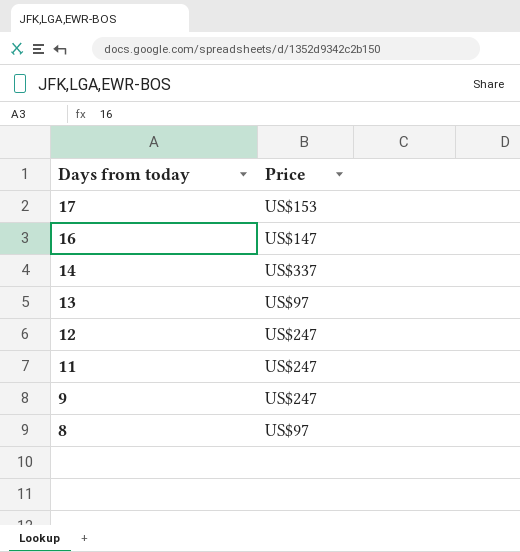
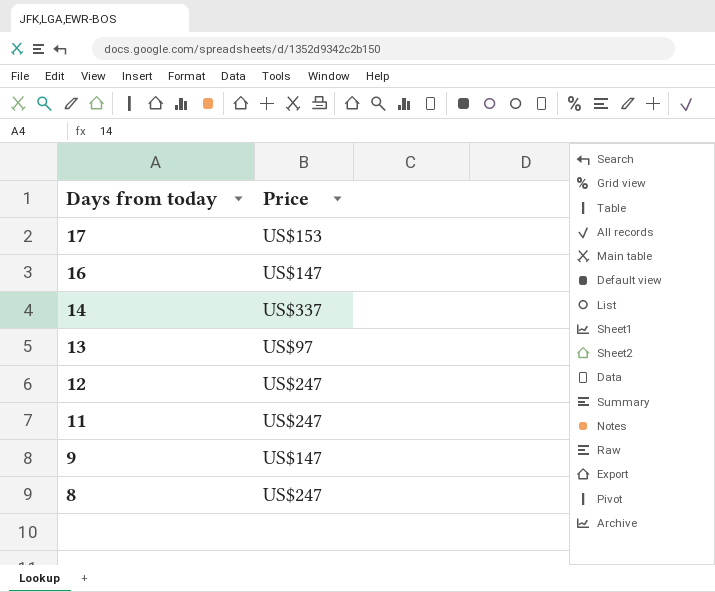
9 | Price: US$247 -> US$147
8 | Price: US$97 -> US$247

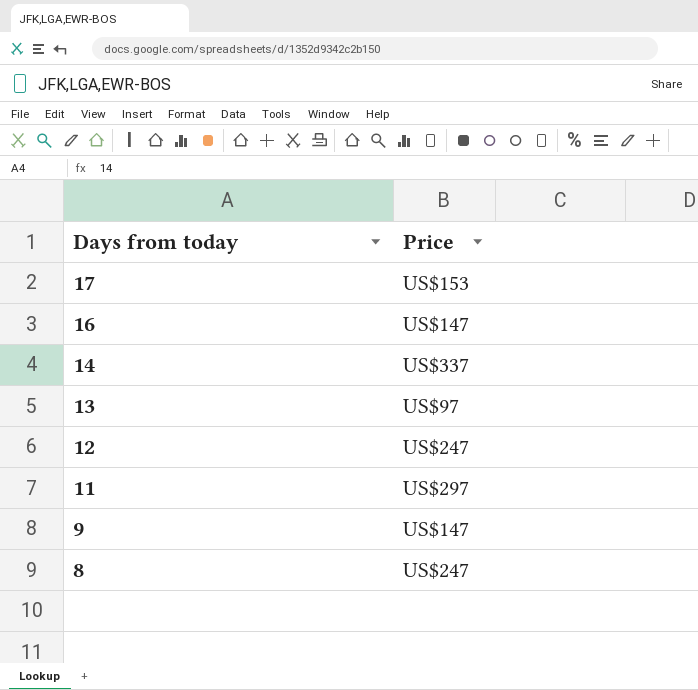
11 | Price: US$247 -> US$297

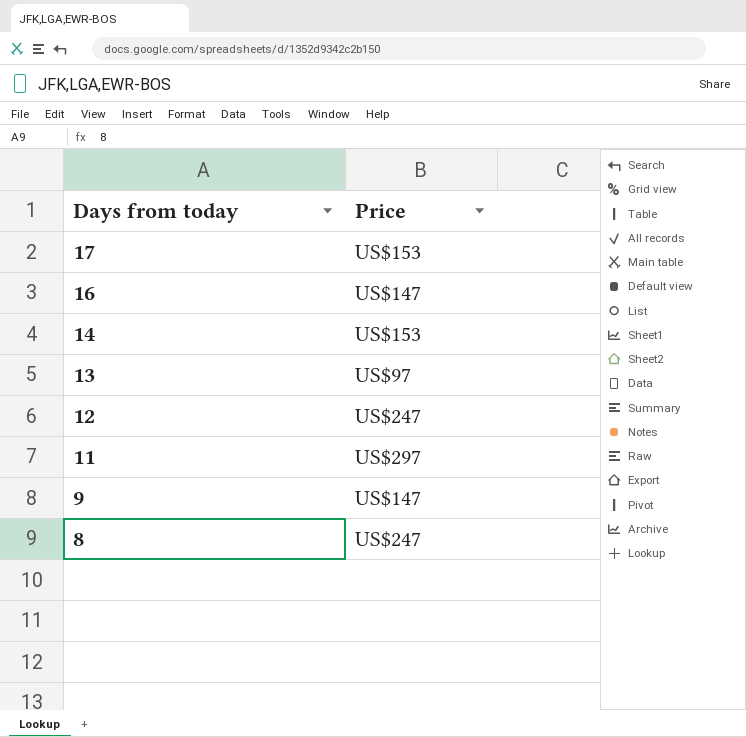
14 | Price: US$337 -> US$153

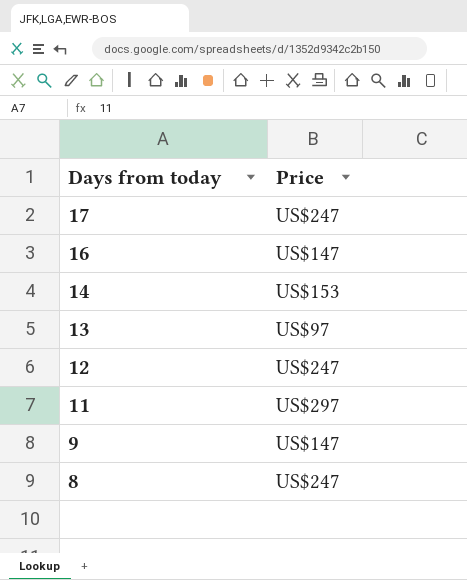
17 | Price: US$153 -> US$247

